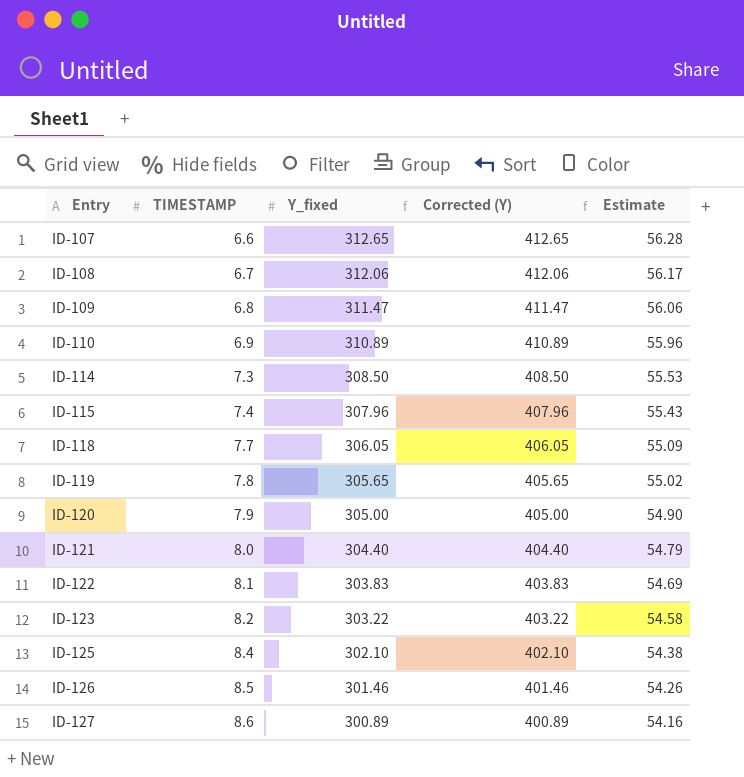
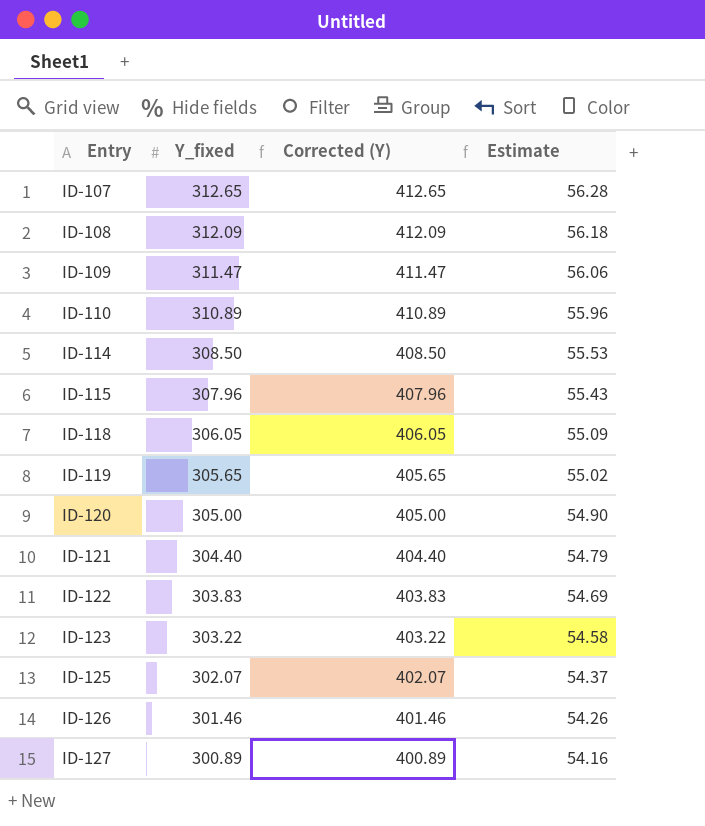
column TIMESTAMP | position: 2 -> none
ID-108 | Y_fixed: 312.06 -> 312.09
ID-108 | Corrected (Y): 412.06 -> 412.09
ID-108 | Estimate: 56.17 -> 56.18
ID-125 | Y_fixed: 302.10 -> 302.07
ID-125 | Corrected (Y): 402.10 -> 402.07
ID-125 | Estimate: 54.38 -> 54.37

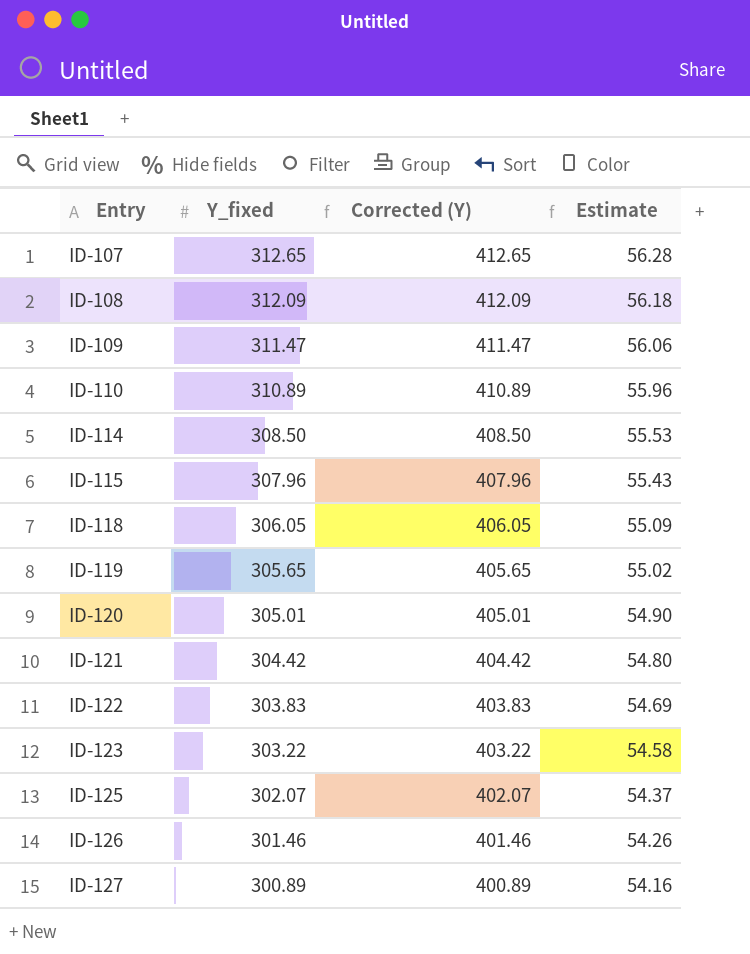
ID-120 | Y_fixed: 305.00 -> 305.01
ID-120 | Corrected (Y): 405.00 -> 405.01
ID-121 | Y_fixed: 304.40 -> 304.42
ID-121 | Corrected (Y): 404.40 -> 404.42
ID-121 | Estimate: 54.79 -> 54.80

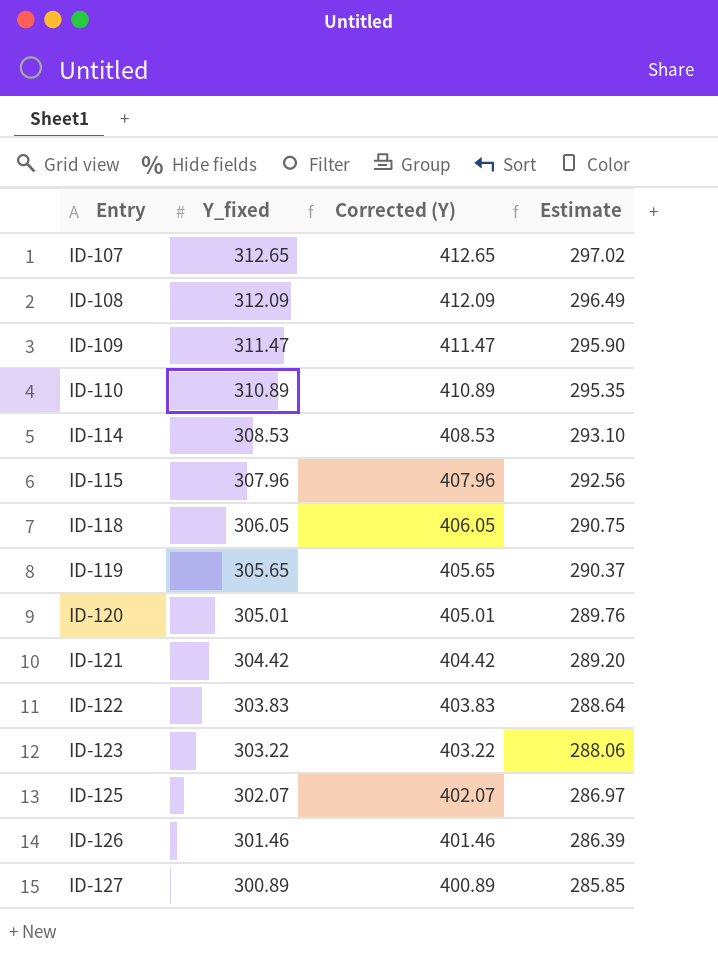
column Estimate | formula: [Y_fixed] * 0.18 -> [Y_fixed] * 0.95
ID-114 | Y_fixed: 308.50 -> 308.53
ID-114 | Corrected (Y): 408.50 -> 408.53

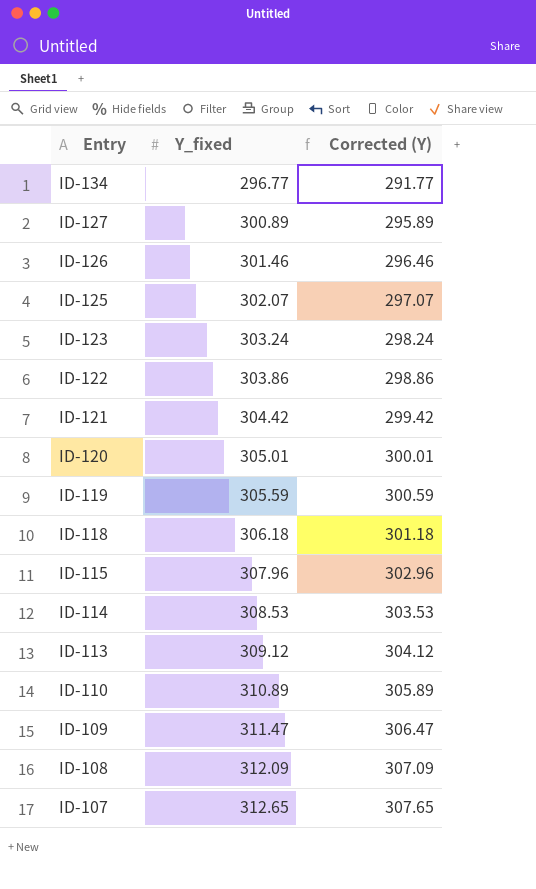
row order: Entry ascending -> Entry descending
column Estimate | formula: [Y_fixed] * 0.95 -> none
column Corrected (Y) | formula: [Y_fixed] + 100 -> [Y_fixed] - 5
row ID-134: none -> 296.77 | 291.77
ID-123 | Y_fixed: 303.22 -> 303.24
ID-122 | Y_fixed: 303.83 -> 303.86
ID-119 | Y_fixed: 305.65 -> 305.59
ID-118 | Y_fixed: 306.05 -> 306.18
row ID-113: none -> 309.12 | 304.12

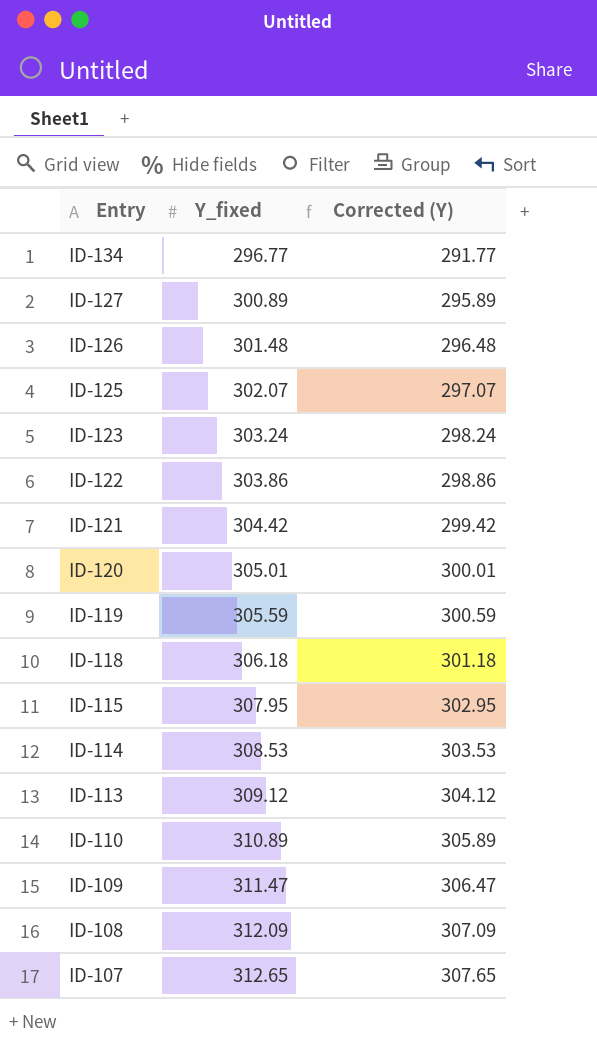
ID-126 | Y_fixed: 301.46 -> 301.48
ID-126 | Corrected (Y): 296.46 -> 296.48
ID-115 | Y_fixed: 307.96 -> 307.95
ID-115 | Corrected (Y): 302.96 -> 302.95

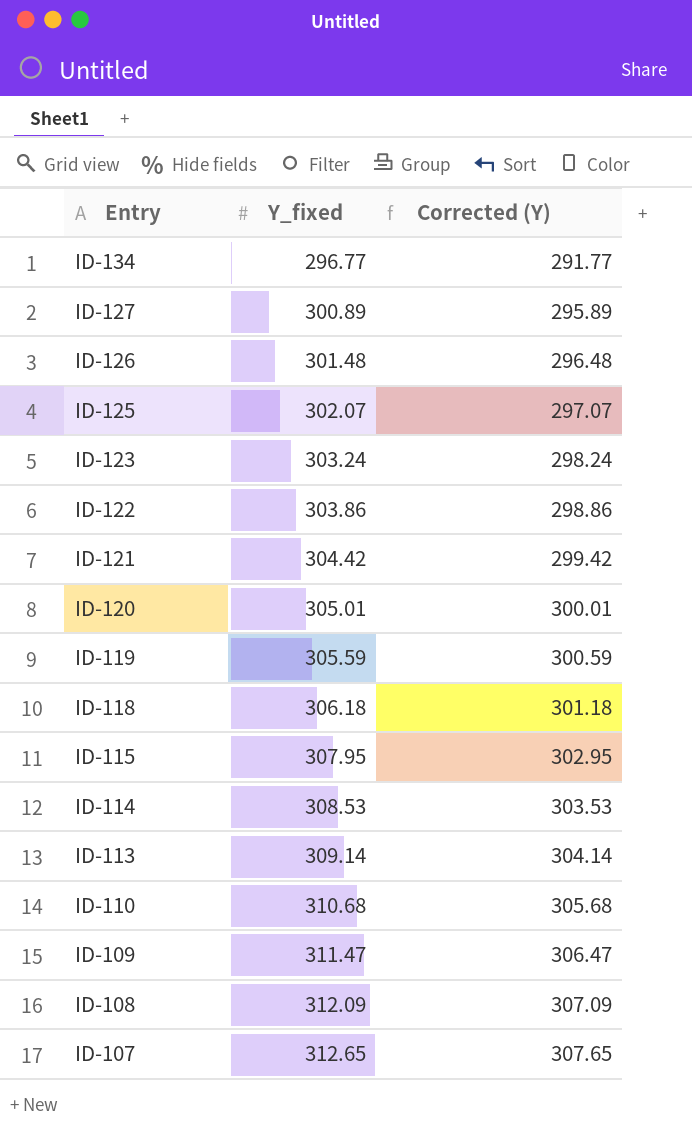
ID-113 | Y_fixed: 309.12 -> 309.14
ID-113 | Corrected (Y): 304.12 -> 304.14
ID-110 | Y_fixed: 310.89 -> 310.68
ID-110 | Corrected (Y): 305.89 -> 305.68

